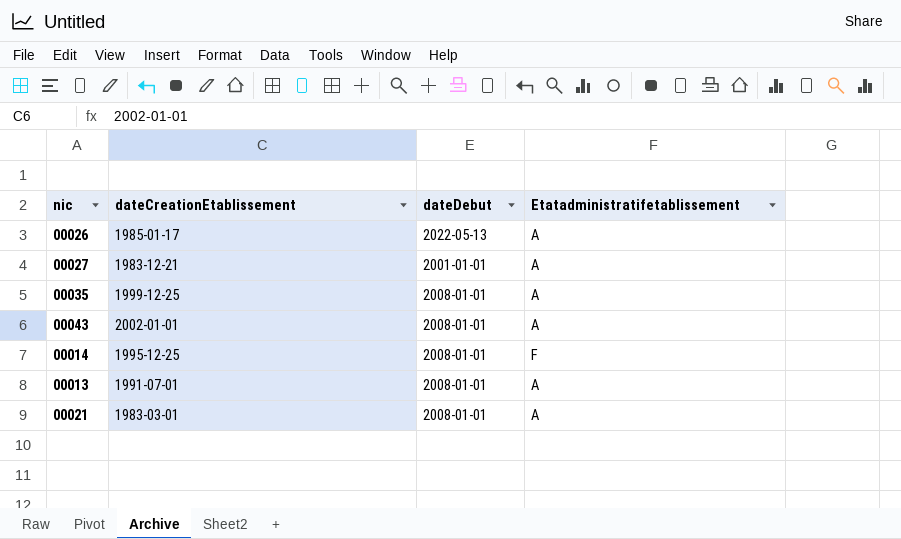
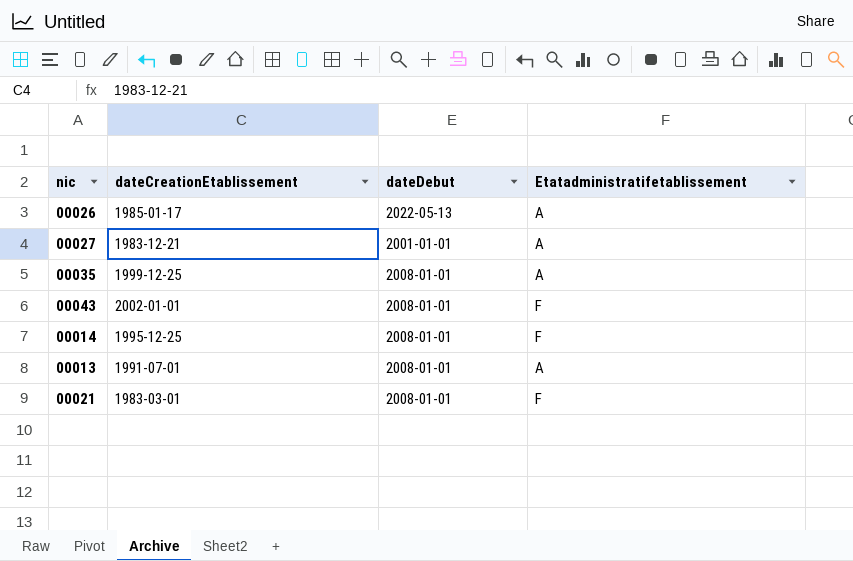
00043 | Etatadministratifetablissement: A -> F
00021 | Etatadministratifetablissement: A -> F

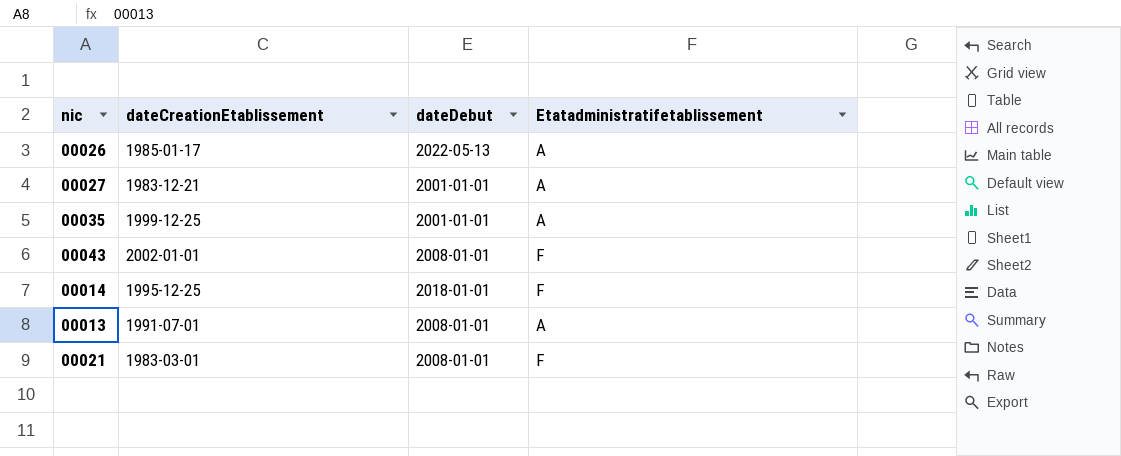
00035 | dateDebut: 2008-01-01 -> 2001-01-01
00014 | dateDebut: 2008-01-01 -> 2018-01-01

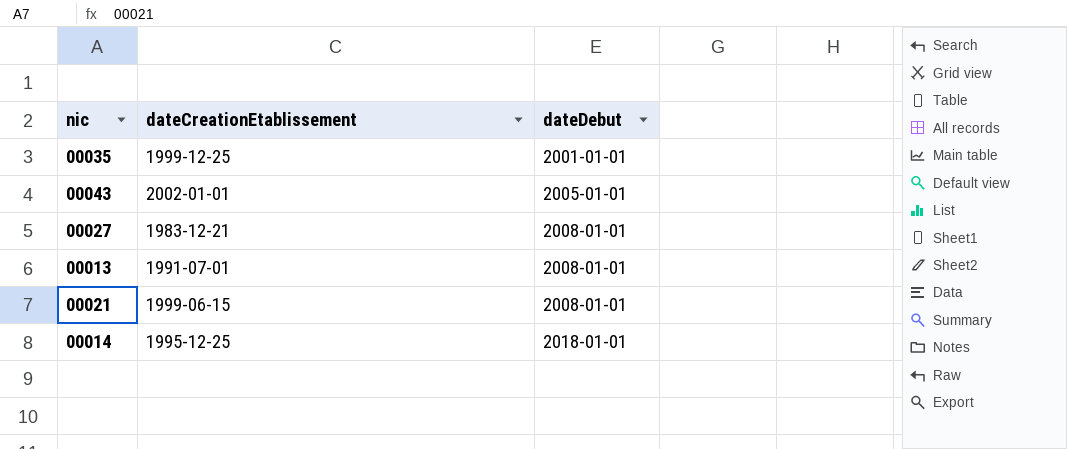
row order: none -> dateDebut ascending
column Etatadministratifetablissement | position: 4 -> none
row 00026: 1985-01-17 | 2022-05-13 | A -> none
00043 | dateDebut: 2008-01-01 -> 2005-01-01
00027 | dateDebut: 2001-01-01 -> 2008-01-01
00021 | dateCreationEtablissement: 1983-03-01 -> 1999-06-15

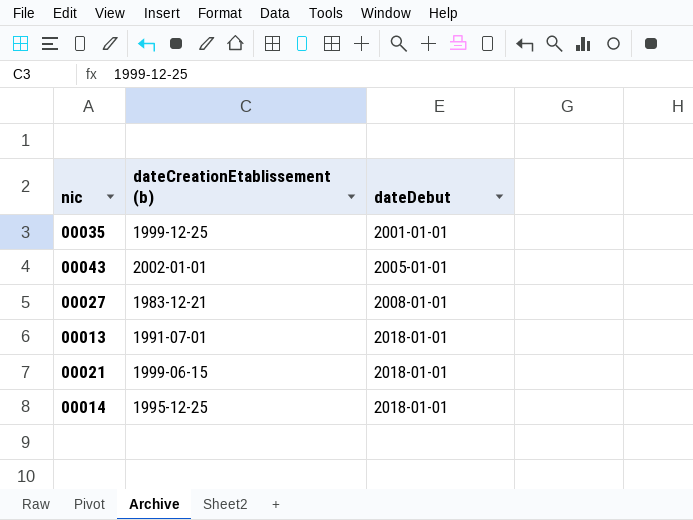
column name: dateCreationEtablissement -> dateCreationEtablissement (b)
00013 | dateDebut: 2008-01-01 -> 2018-01-01
00021 | dateDebut: 2008-01-01 -> 2018-01-01

